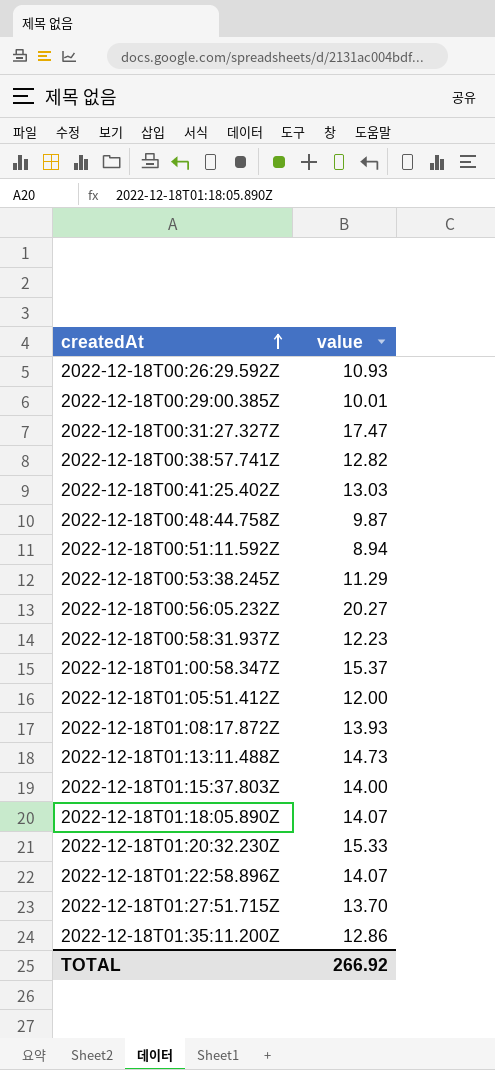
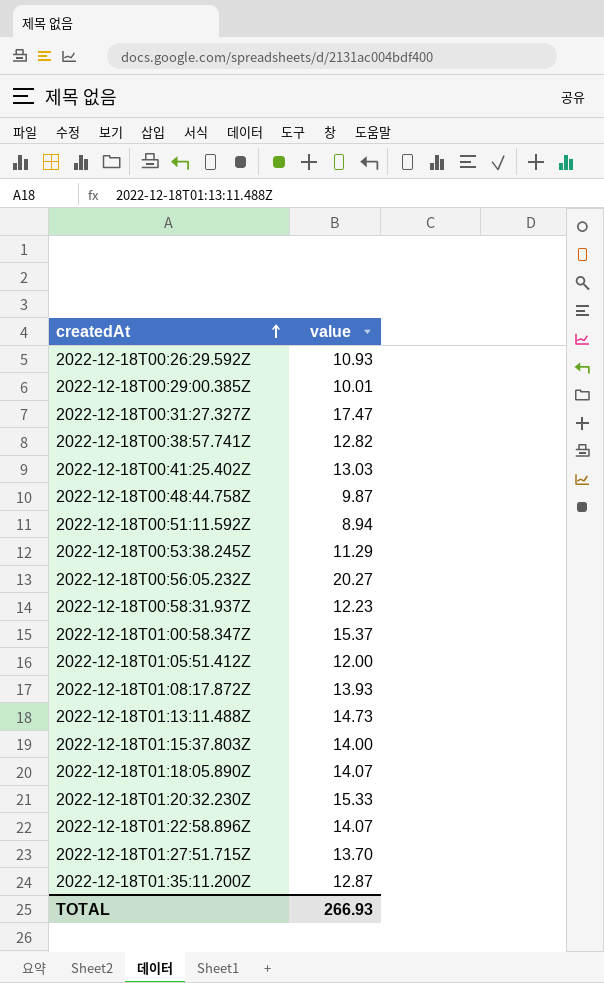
2022-12-18T01:35:11.200Z | value: 12.86 -> 12.87
TOTAL | value: 266.92 -> 266.93

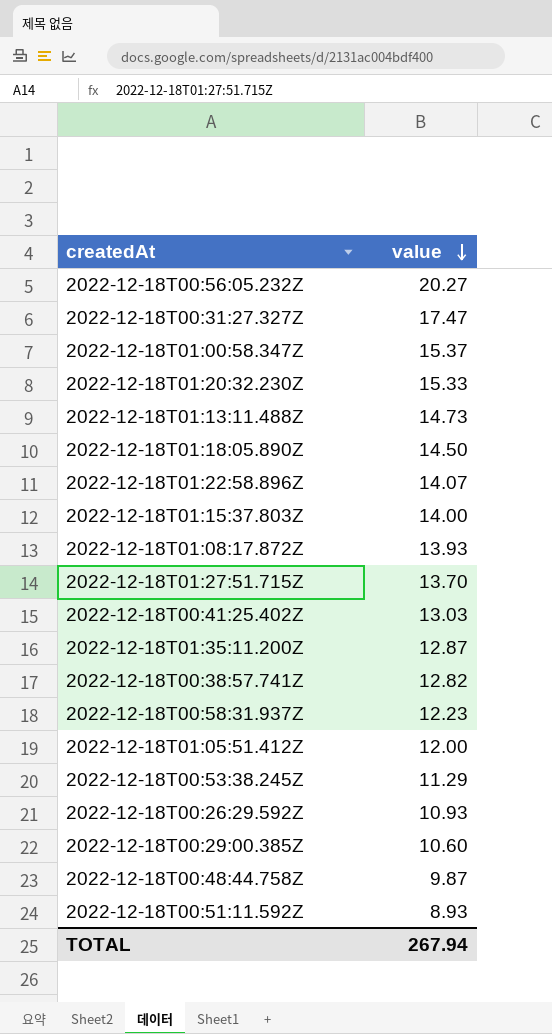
row order: createdAt ascending -> value descending
2022-12-18T01:18:05.890Z | value: 14.07 -> 14.50
2022-12-18T00:29:00.385Z | value: 10.01 -> 10.60
2022-12-18T00:51:11.592Z | value: 8.94 -> 8.93
TOTAL | value: 266.93 -> 267.94

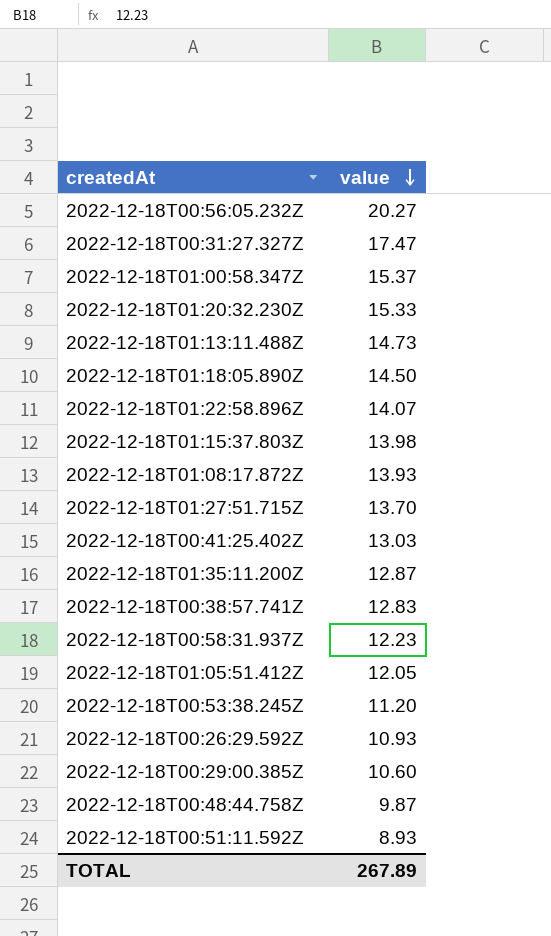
2022-12-18T01:15:37.803Z | value: 14.00 -> 13.98
2022-12-18T00:38:57.741Z | value: 12.82 -> 12.83
2022-12-18T01:05:51.412Z | value: 12.00 -> 12.05
2022-12-18T00:53:38.245Z | value: 11.29 -> 11.20
TOTAL | value: 267.94 -> 267.89

